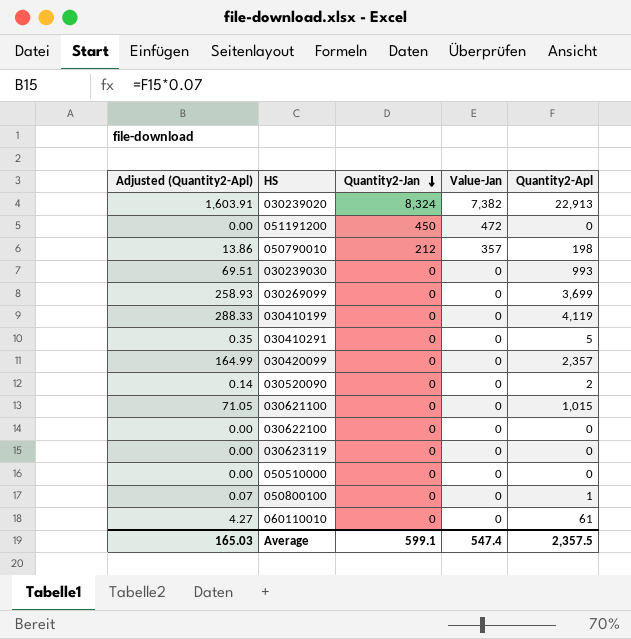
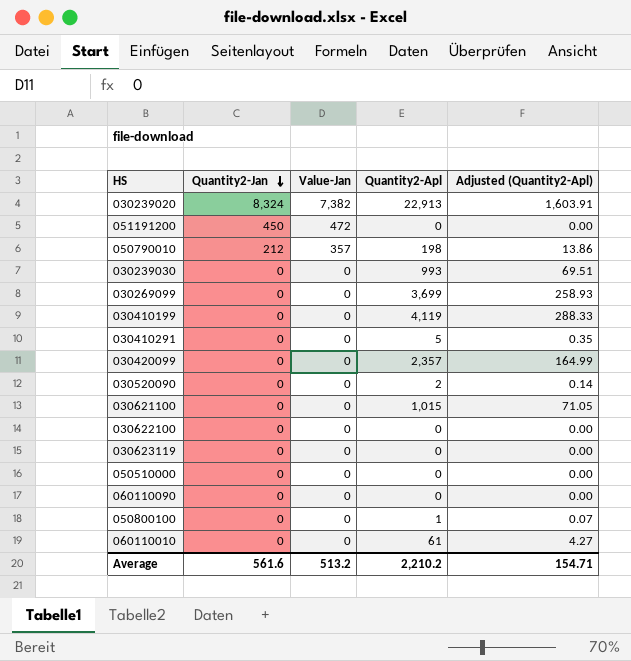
column Adjusted (Quantity2-Apl) | position: 1 -> 5
row 060110090: none -> 0 | 0 | 0 | 0.00
Average | Quantity2-Jan: 599.1 -> 561.6
Average | Value-Jan: 547.4 -> 513.2
Average | Quantity2-Apl: 2,357.5 -> 2,210.2
Average | Adjusted (Quantity2-Apl): 165.03 -> 154.71

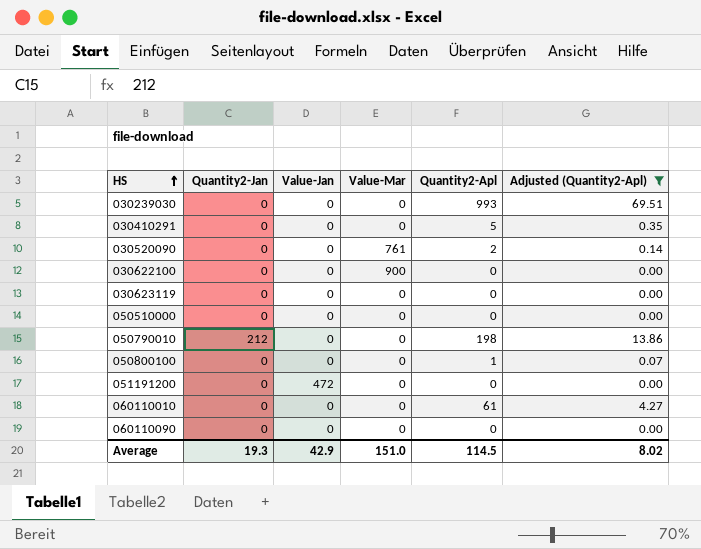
filter: none -> Adjusted (Quantity2-Apl) <= 69.51
row order: Quantity2-Jan descending -> HS ascending
column Value-Mar | position: none -> 4
050790010 | Value-Jan: 357 -> 0
051191200 | Quantity2-Jan: 450 -> 0
Average | Quantity2-Jan: 561.6 -> 19.3
Average | Value-Jan: 513.2 -> 42.9
Average | Quantity2-Apl: 2,210.2 -> 114.5
Average | Adjusted (Quantity2-Apl): 154.71 -> 8.02

